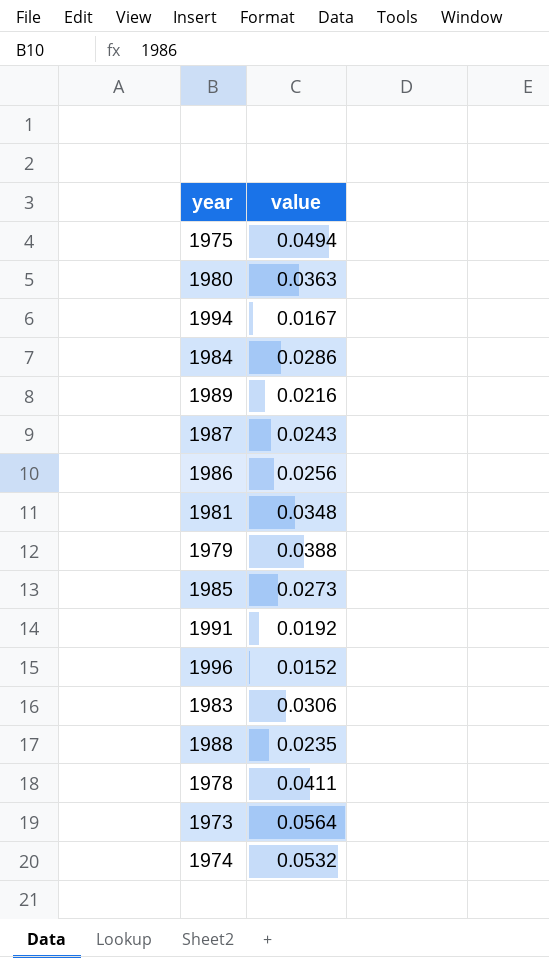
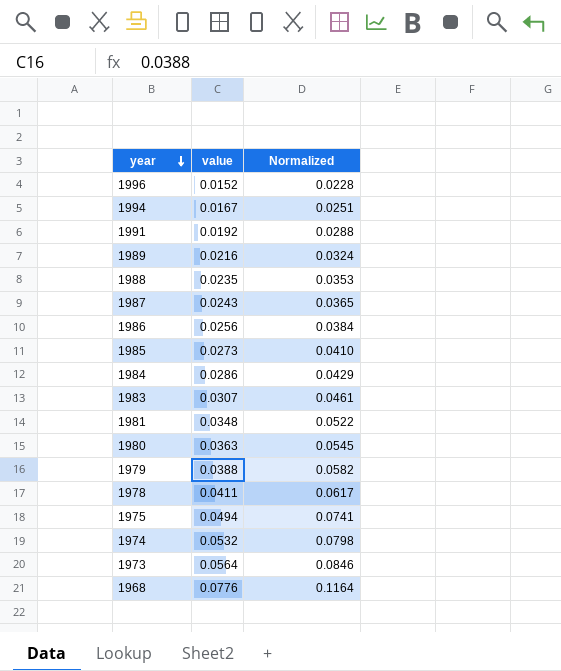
row order: none -> year descending
column Normalized | formula: none -> [value] * 1.5
1983 | value: 0.0306 -> 0.0307
row 1968: none -> 0.0776 | 0.1164

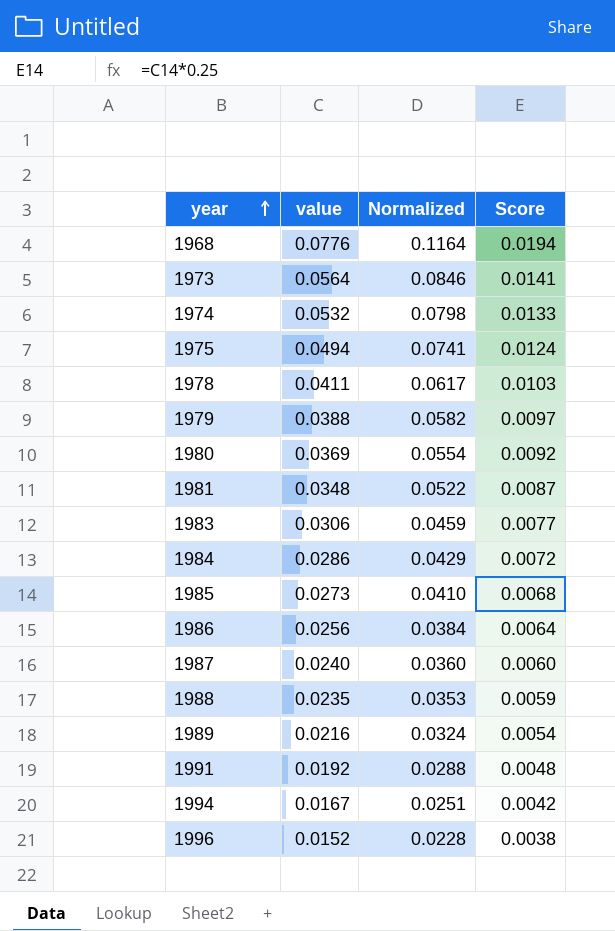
row order: year descending -> year ascending
column Score | formula: none -> [value] * 0.25
1980 | value: 0.0363 -> 0.0369
1980 | Normalized: 0.0545 -> 0.0554
1983 | value: 0.0307 -> 0.0306
1983 | Normalized: 0.0461 -> 0.0459
1987 | value: 0.0243 -> 0.0240
1987 | Normalized: 0.0365 -> 0.0360

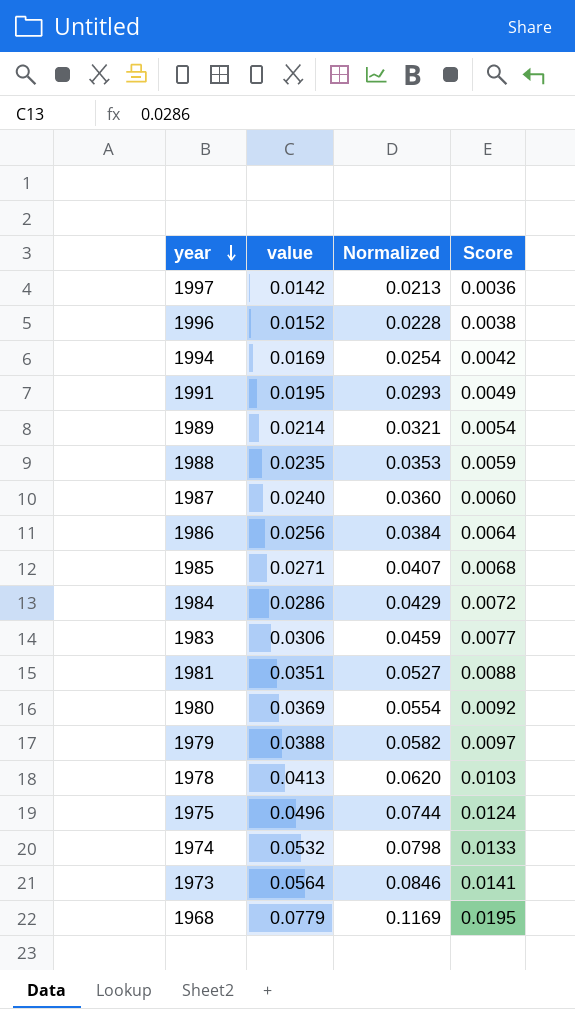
row order: year ascending -> year descending
row 1997: none -> 0.0142 | 0.0213 | 0.0036
1994 | value: 0.0167 -> 0.0169
1994 | Normalized: 0.0251 -> 0.0254
1991 | value: 0.0192 -> 0.0195
1991 | Normalized: 0.0288 -> 0.0293
1991 | Score: 0.0048 -> 0.0049
1989 | value: 0.0216 -> 0.0214
1989 | Normalized: 0.0324 -> 0.0321
1985 | value: 0.0273 -> 0.0271
1985 | Normalized: 0.0410 -> 0.0407
1981 | value: 0.0348 -> 0.0351
1981 | Normalized: 0.0522 -> 0.0527
1981 | Score: 0.0087 -> 0.0088
1978 | value: 0.0411 -> 0.0413
1978 | Normalized: 0.0617 -> 0.0620
1975 | value: 0.0494 -> 0.0496
1975 | Normalized: 0.0741 -> 0.0744
1968 | value: 0.0776 -> 0.0779
1968 | Normalized: 0.1164 -> 0.1169
1968 | Score: 0.0194 -> 0.0195

